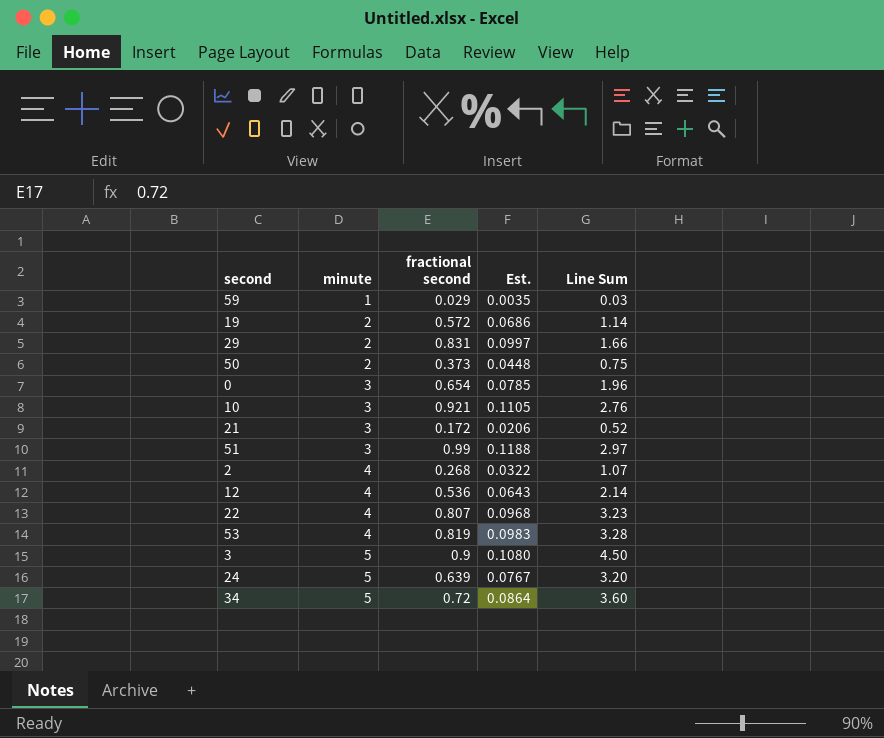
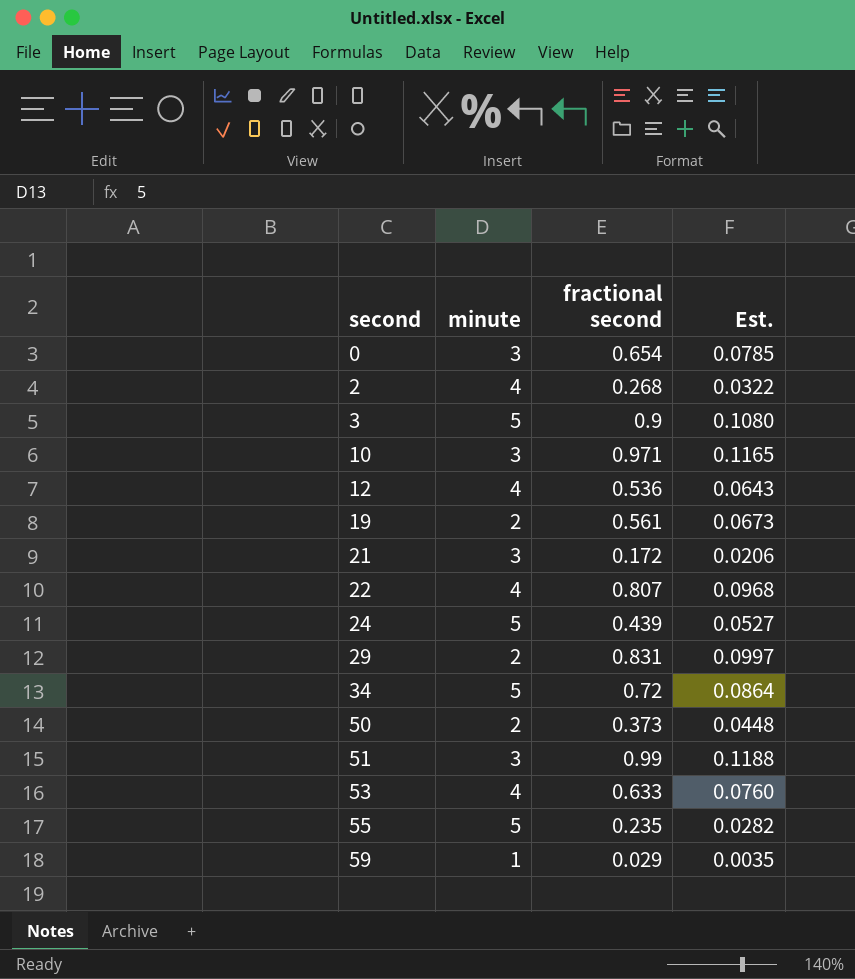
row order: minute ascending -> second ascending
column Line Sum | formula: [minute] * [fractional second] -> none
10 | fractional second: 0.921 -> 0.971
10 | Est.: 0.1105 -> 0.1165
19 | fractional second: 0.572 -> 0.561
19 | Est.: 0.0686 -> 0.0673
24 | fractional second: 0.639 -> 0.439
24 | Est.: 0.0767 -> 0.0527
53 | fractional second: 0.819 -> 0.633
53 | Est.: 0.0983 -> 0.0760
row 55: none -> 5 | 0.235 | 0.0282

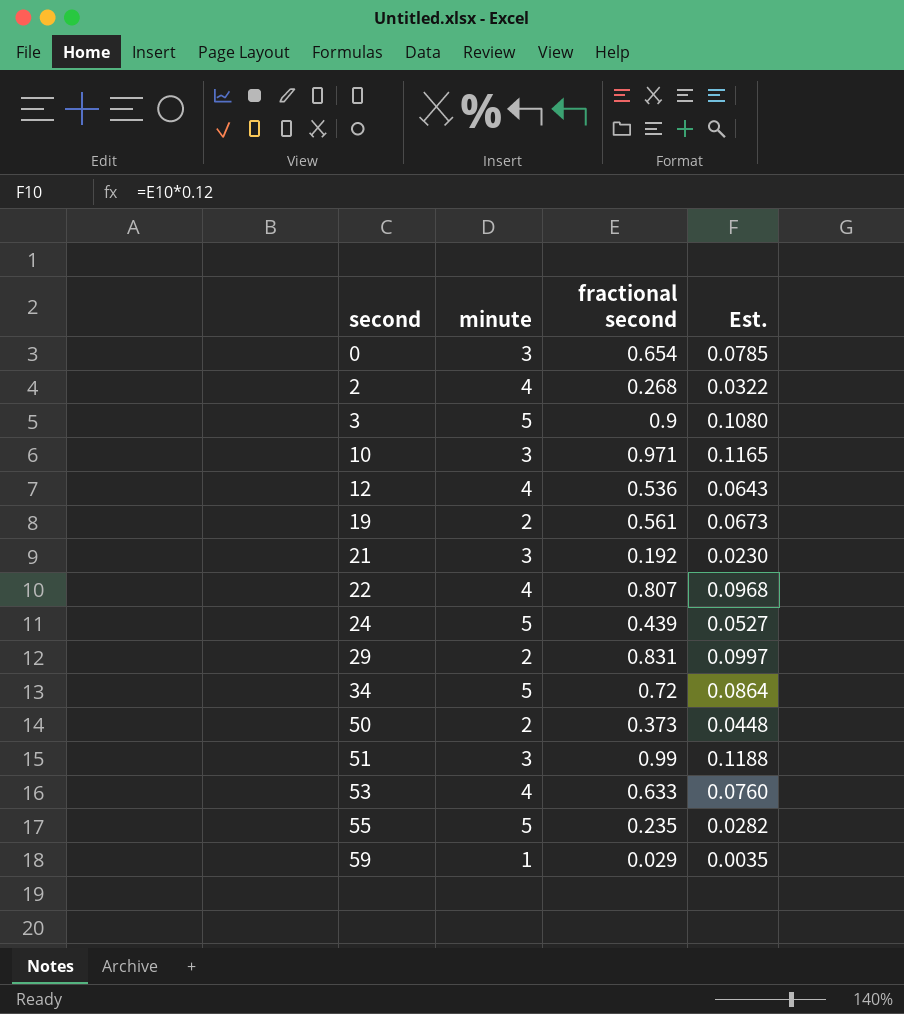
21 | fractional second: 0.172 -> 0.192
21 | Est.: 0.0206 -> 0.0230

